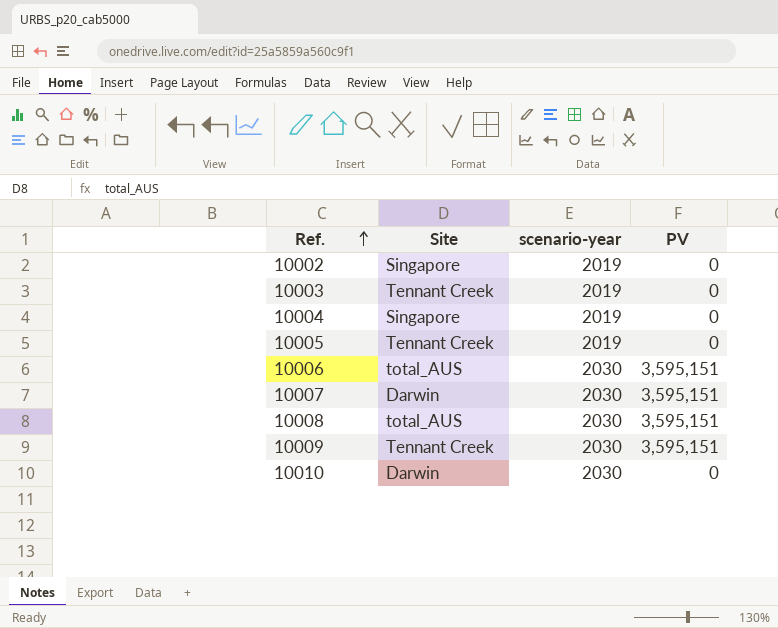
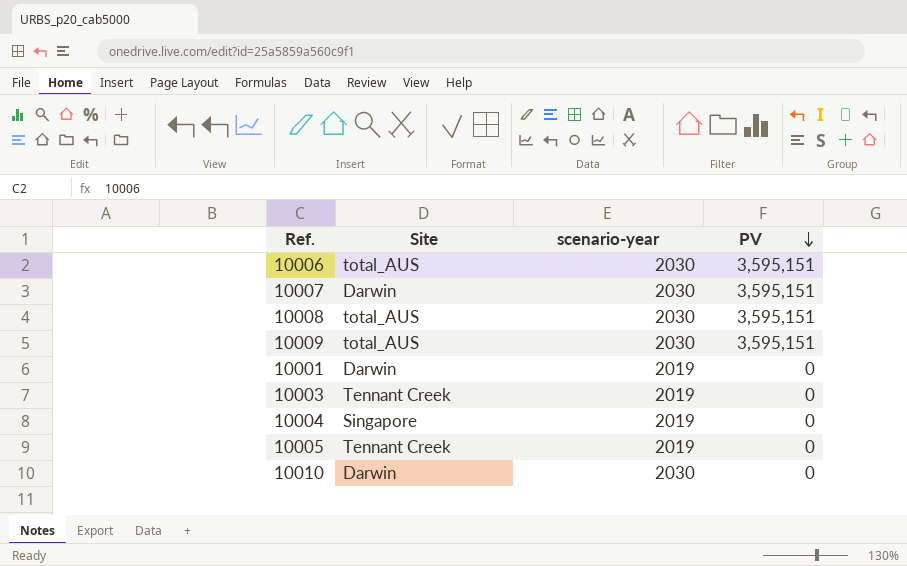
row order: Ref. ascending -> PV descending
row 10002: Singapore | 2019 | 0 -> none
10009 | Site: Tennant Creek -> total_AUS
row 10001: none -> Darwin | 2019 | 0

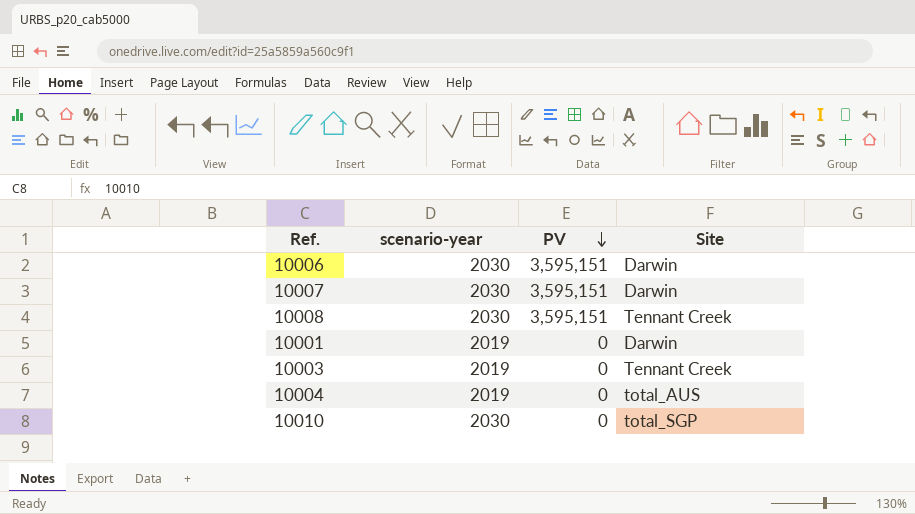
column Site | position: 2 -> 4
row 10009: total_AUS | 2030 | 3,595,151 -> none
row 10005: Tennant Creek | 2019 | 0 -> none
10006 | Site: total_AUS -> Darwin
10008 | Site: total_AUS -> Tennant Creek
10004 | Site: Singapore -> total_AUS
10010 | Site: Darwin -> total_SGP

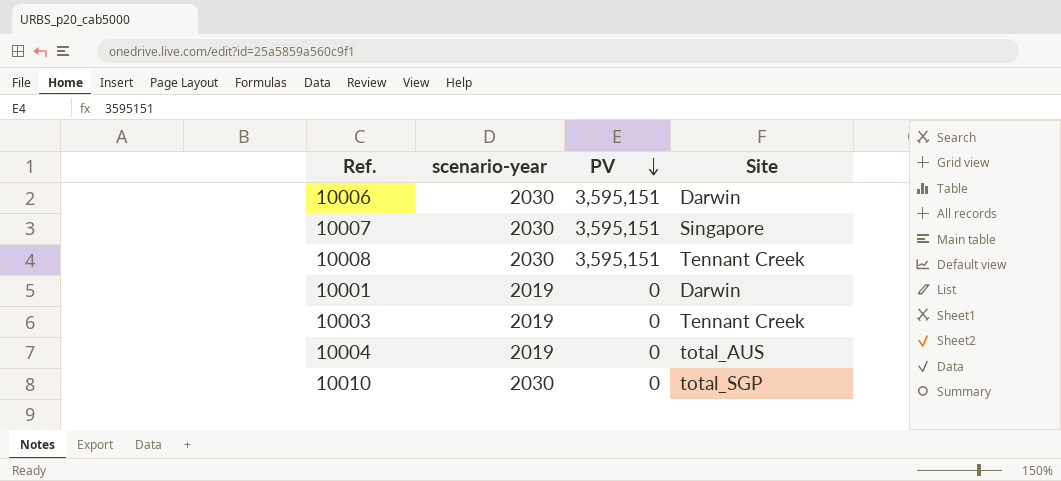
10007 | Site: Darwin -> Singapore

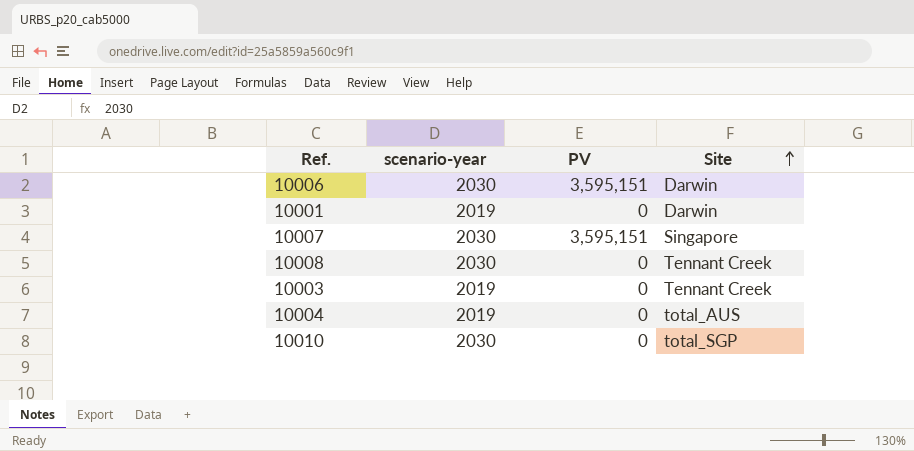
row order: PV descending -> Site ascending
10008 | PV: 3,595,151 -> 0

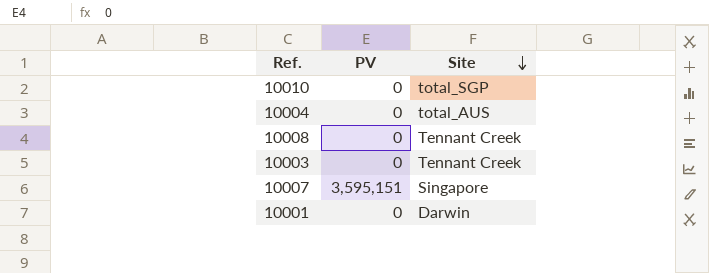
row order: Site ascending -> Site descending
column scenario-year | position: 2 -> none
row 10006: 2030 | 3,595,151 | Darwin -> none

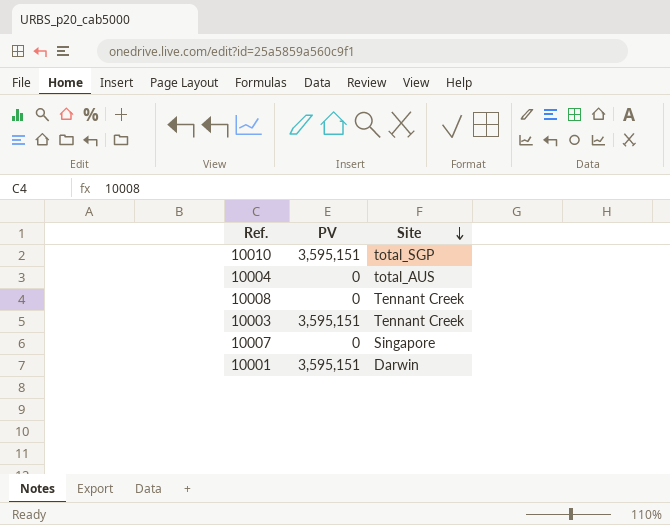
10010 | PV: 0 -> 3,595,151
10003 | PV: 0 -> 3,595,151
10007 | PV: 3,595,151 -> 0
10001 | PV: 0 -> 3,595,151

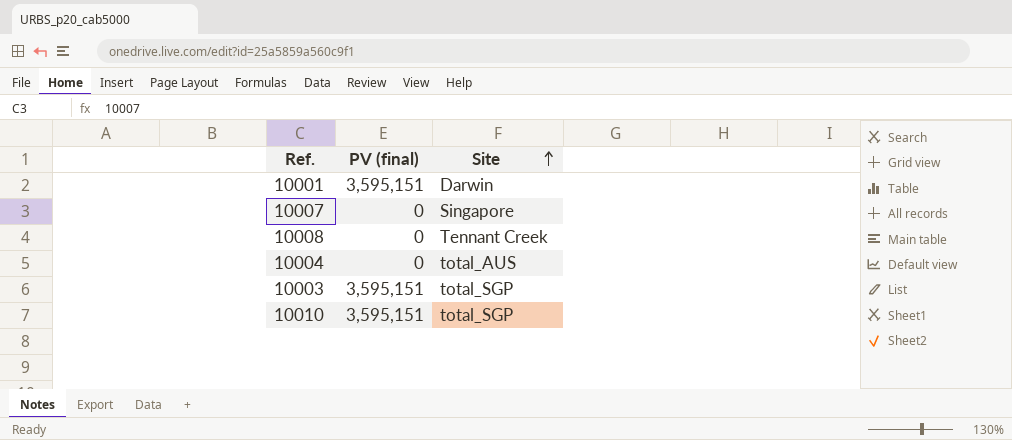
row order: Site descending -> Site ascending
column name: PV -> PV (final)
10003 | Site: Tennant Creek -> total_SGP

